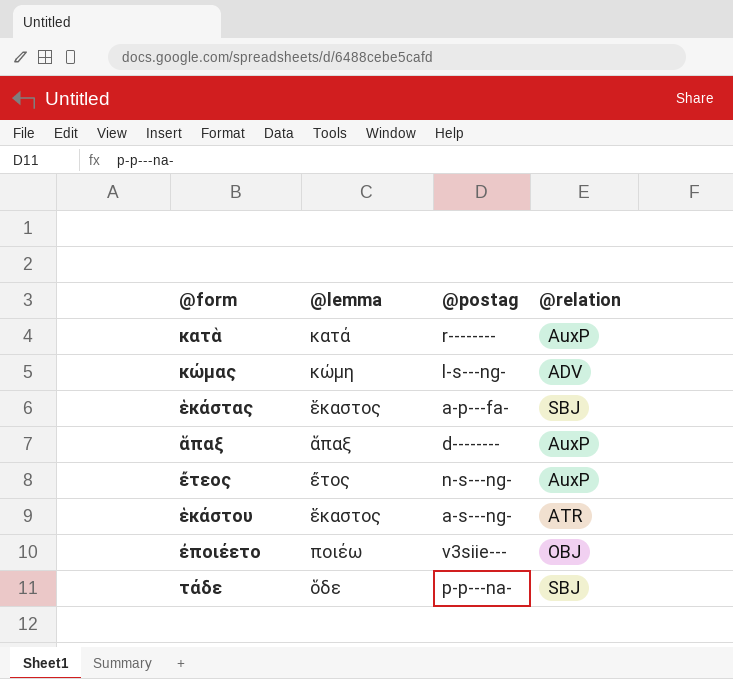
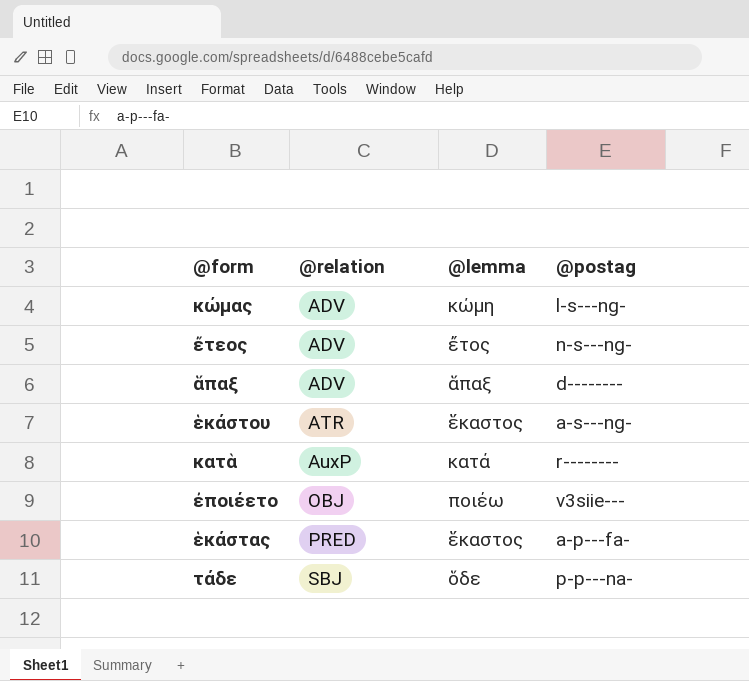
row order: none -> @relation ascending
column @relation | position: 4 -> 2
ἔτεος | @relation: AuxP -> ADV
ἅπαξ | @relation: AuxP -> ADV
ἑκάστας | @relation: SBJ -> PRED

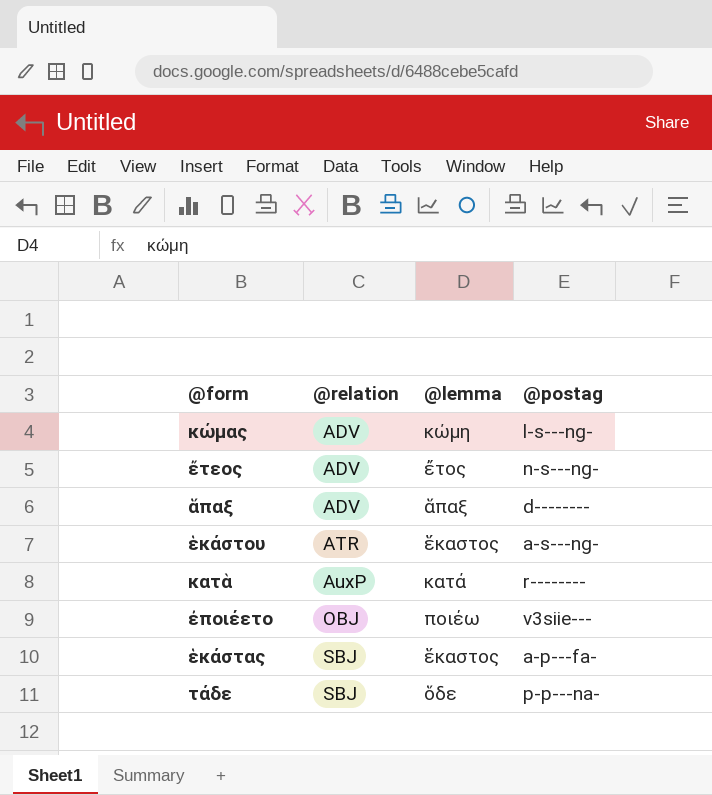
ἑκάστας | @relation: PRED -> SBJ

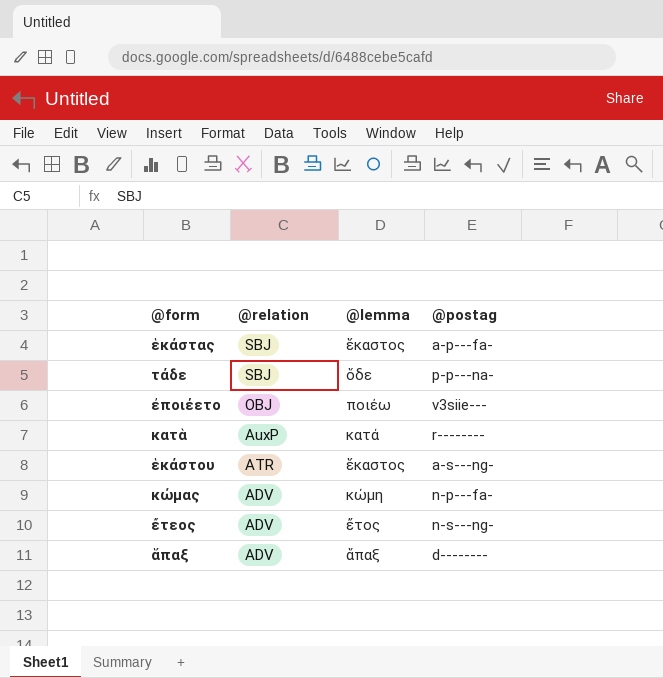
row order: @relation ascending -> @relation descending
κώμας | @postag: l-s---ng- -> n-p---fa-

